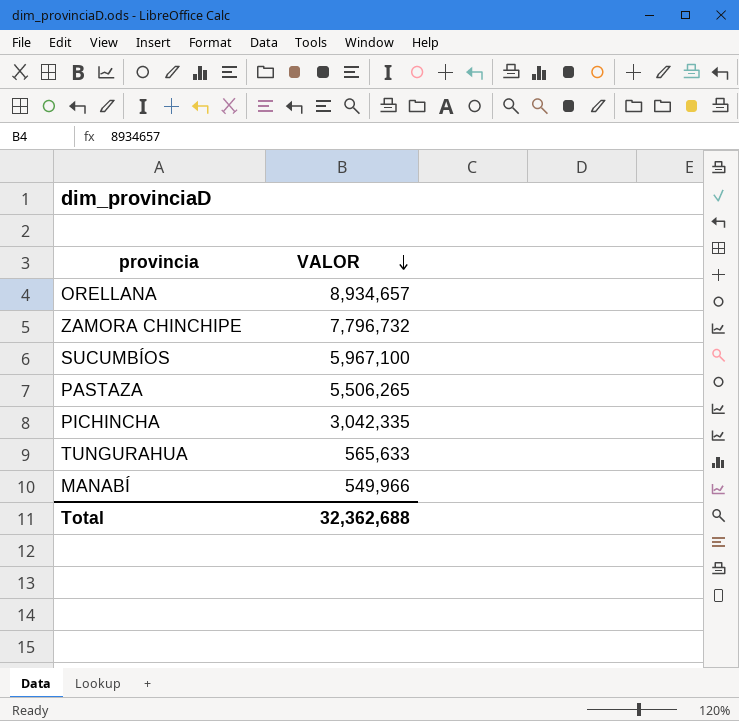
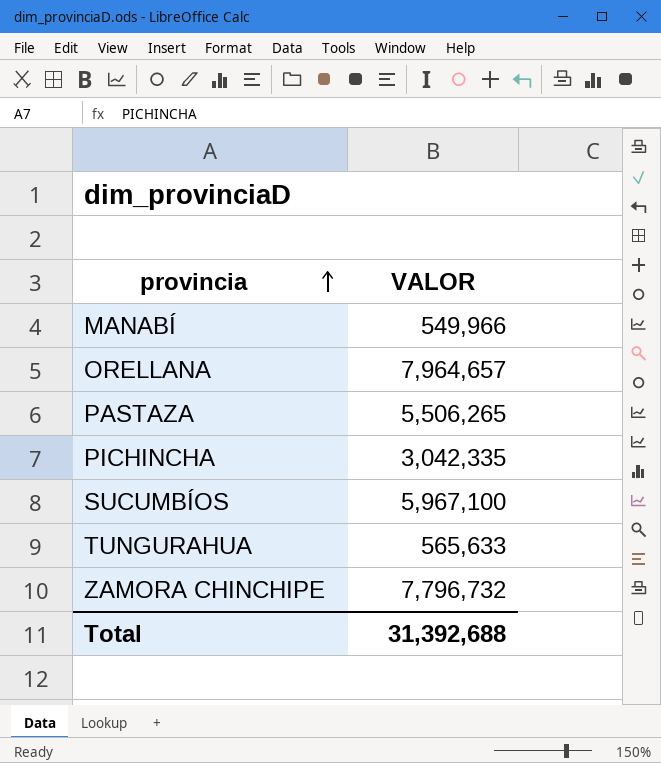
row order: VALOR descending -> provincia ascending
ORELLANA | VALOR: 8,934,657 -> 7,964,657
Total | VALOR: 32,362,688 -> 31,392,688

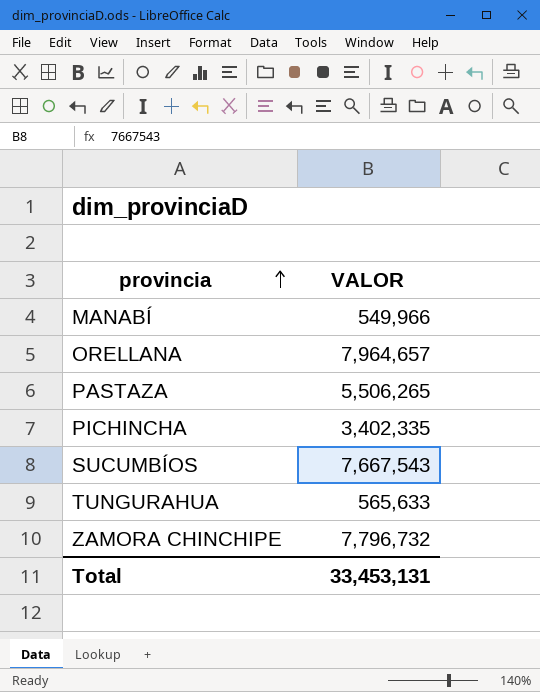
PICHINCHA | VALOR: 3,042,335 -> 3,402,335
SUCUMBÍOS | VALOR: 5,967,100 -> 7,667,543
Total | VALOR: 31,392,688 -> 33,453,131

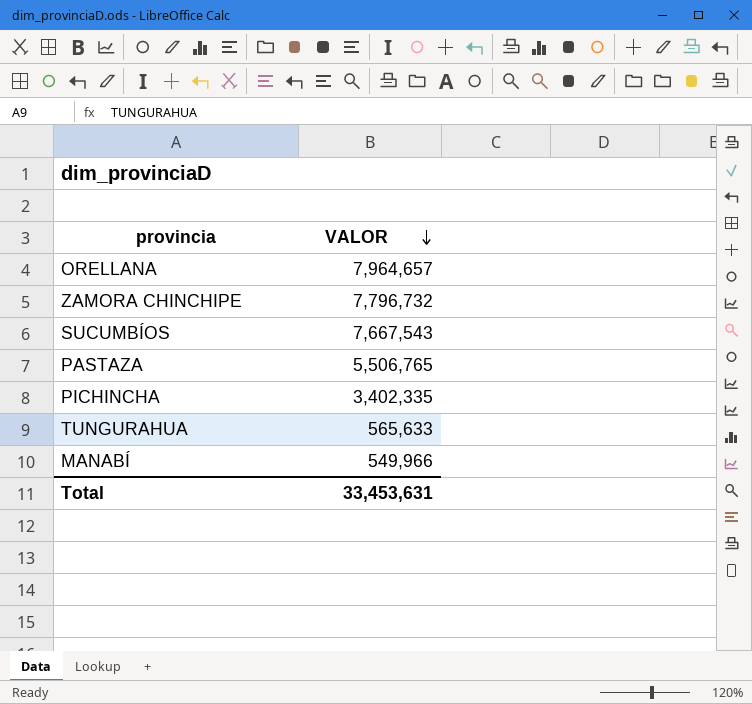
row order: provincia ascending -> VALOR descending
PASTAZA | VALOR: 5,506,265 -> 5,506,765
Total | VALOR: 33,453,131 -> 33,453,631

